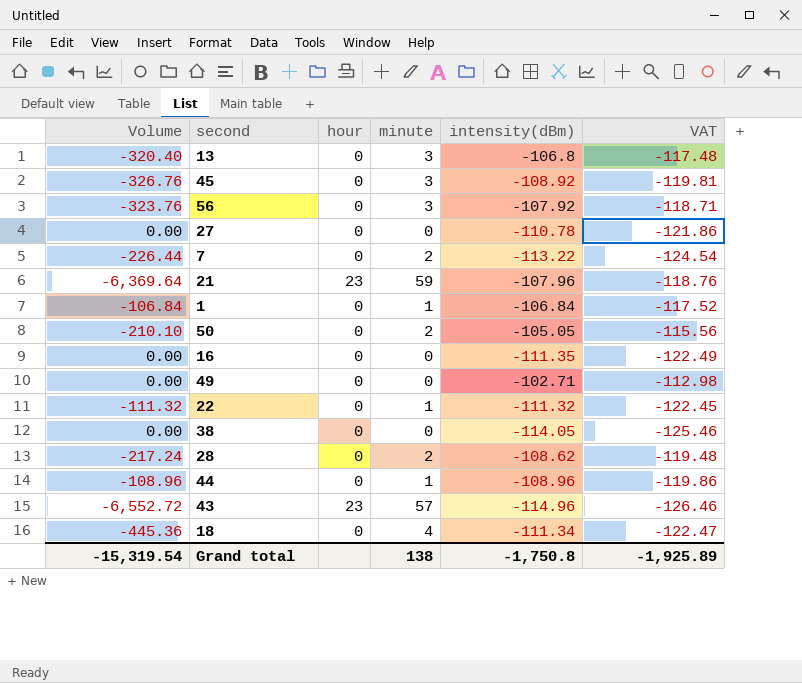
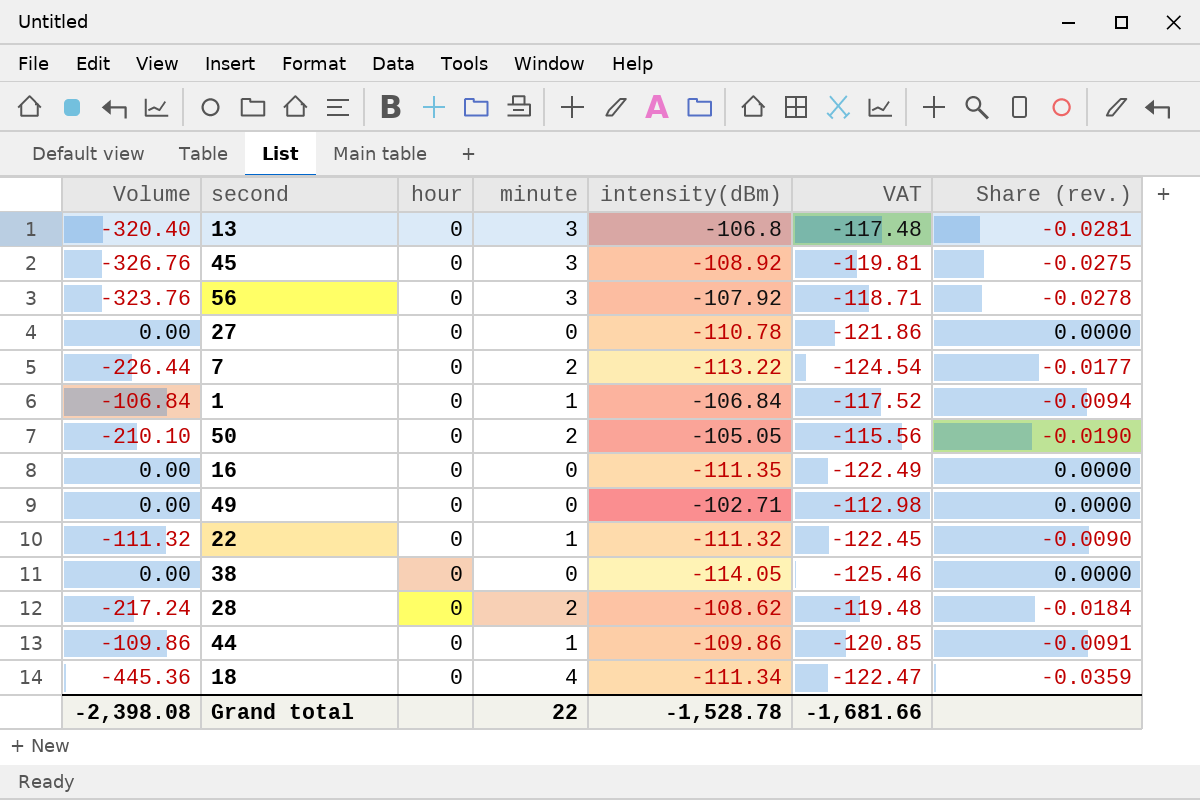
column Share (rev.) | formula: none -> [minute] / [intensity(dBm)]
row 21: -6,369.64 | 23 | 59 | -107.96 | -118.76 -> none
row 43: -6,552.72 | 23 | 57 | -114.96 | -126.46 -> none
44 | Volume: -108.96 -> -109.86
44 | intensity(dBm): -108.96 -> -109.86
44 | VAT: -119.86 -> -120.85
Grand total | Volume: -15,319.54 -> -2,398.08
Grand total | minute: 138 -> 22
Grand total | intensity(dBm): -1,750.8 -> -1,528.78
Grand total | VAT: -1,925.89 -> -1,681.66

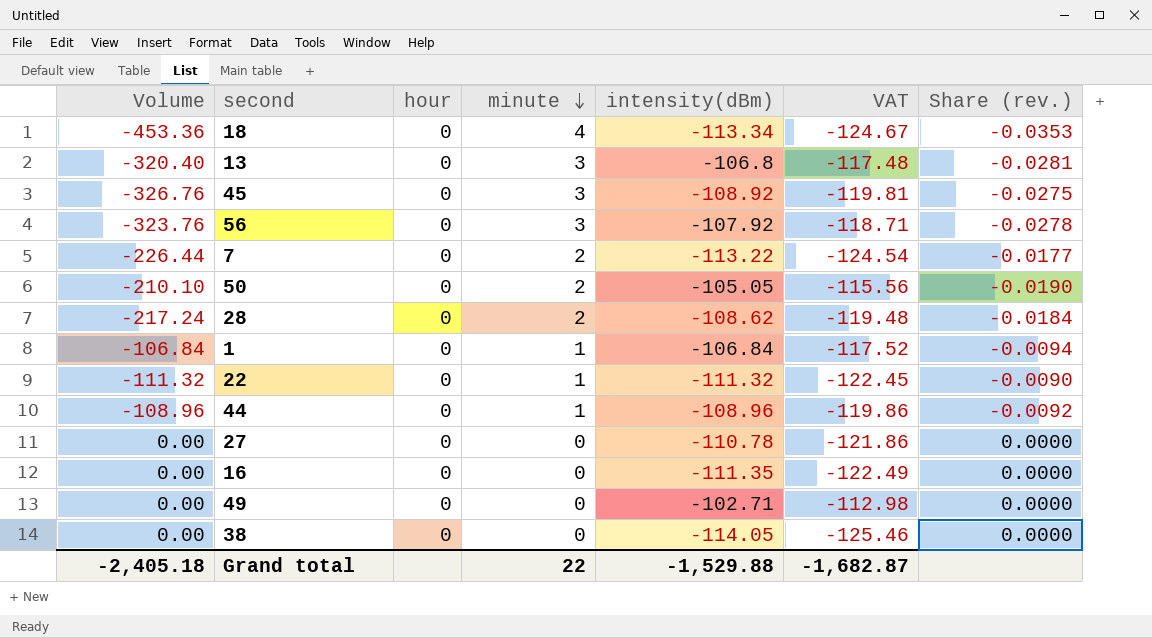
row order: none -> minute descending
18 | Volume: -445.36 -> -453.36
18 | intensity(dBm): -111.34 -> -113.34
18 | VAT: -122.47 -> -124.67
18 | Share (rev.): -0.0359 -> -0.0353
44 | Volume: -109.86 -> -108.96
44 | intensity(dBm): -109.86 -> -108.96
44 | VAT: -120.85 -> -119.86
44 | Share (rev.): -0.0091 -> -0.0092
Grand total | Volume: -2,398.08 -> -2,405.18
Grand total | intensity(dBm): -1,528.78 -> -1,529.88
Grand total | VAT: -1,681.66 -> -1,682.87

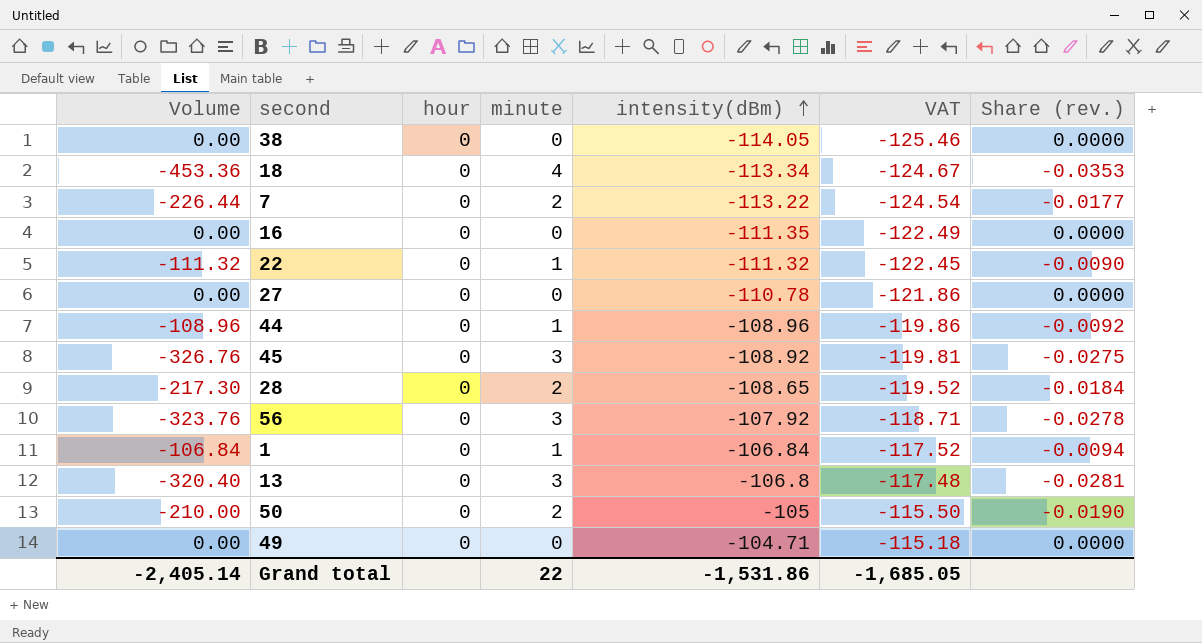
row order: minute descending -> intensity(dBm) ascending
28 | Volume: -217.24 -> -217.30
28 | intensity(dBm): -108.62 -> -108.65
28 | VAT: -119.48 -> -119.52
50 | Volume: -210.10 -> -210.00
50 | intensity(dBm): -105.05 -> -105
50 | VAT: -115.56 -> -115.50
49 | intensity(dBm): -102.71 -> -104.71
49 | VAT: -112.98 -> -115.18
Grand total | Volume: -2,405.18 -> -2,405.14
Grand total | intensity(dBm): -1,529.88 -> -1,531.86
Grand total | VAT: -1,682.87 -> -1,685.05

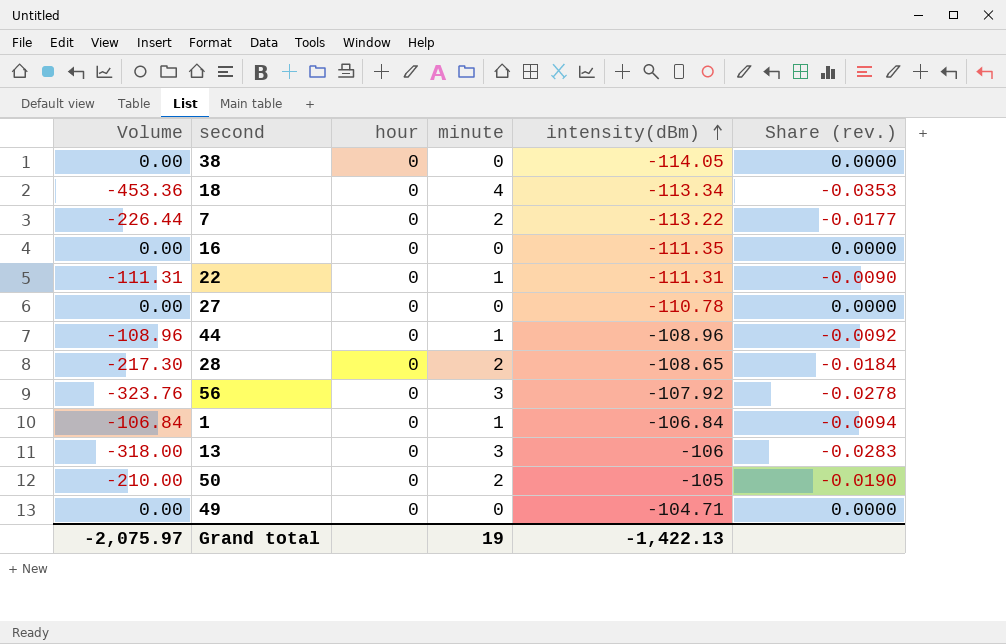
column VAT | formula: [intensity(dBm)] * 1.1 -> none
row 45: -326.76 | 0 | 3 | -108.92 | -119.81 | -0.0275 -> none
22 | Volume: -111.32 -> -111.31
22 | intensity(dBm): -111.32 -> -111.31
13 | Volume: -320.40 -> -318.00
13 | intensity(dBm): -106.8 -> -106
13 | Share (rev.): -0.0281 -> -0.0283
Grand total | Volume: -2,405.14 -> -2,075.97
Grand total | minute: 22 -> 19
Grand total | intensity(dBm): -1,531.86 -> -1,422.13

